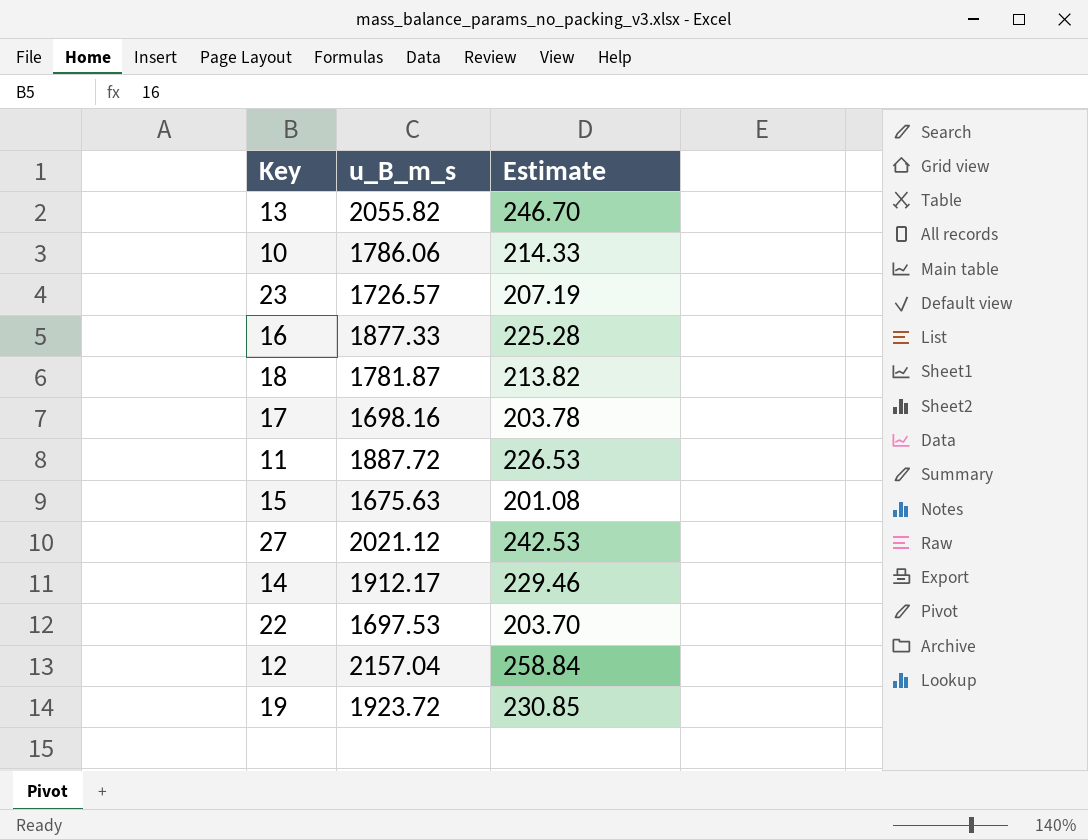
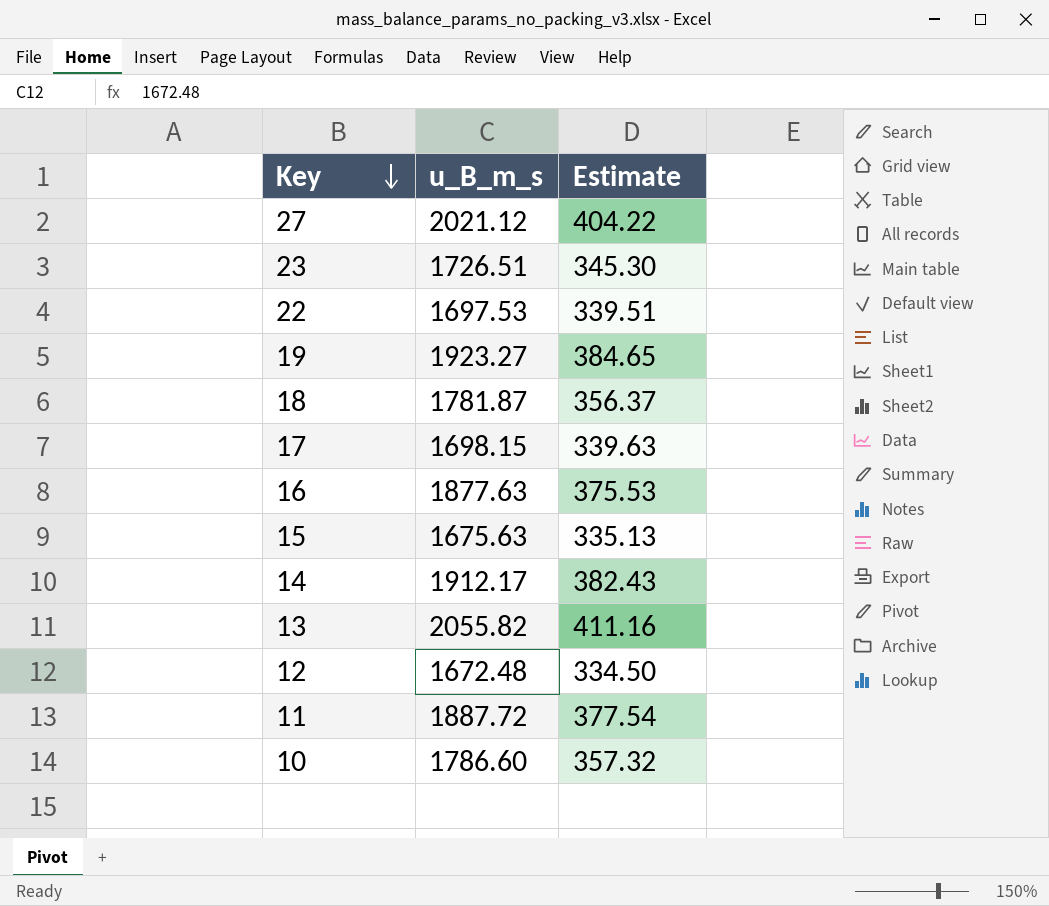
row order: none -> Key descending
column Estimate | formula: [u_B_m_s] * 0.12 -> [u_B_m_s] * 0.2
23 | u_B_m_s: 1726.57 -> 1726.51
19 | u_B_m_s: 1923.72 -> 1923.27
17 | u_B_m_s: 1698.16 -> 1698.15
16 | u_B_m_s: 1877.33 -> 1877.63
12 | u_B_m_s: 2157.04 -> 1672.48
10 | u_B_m_s: 1786.06 -> 1786.60

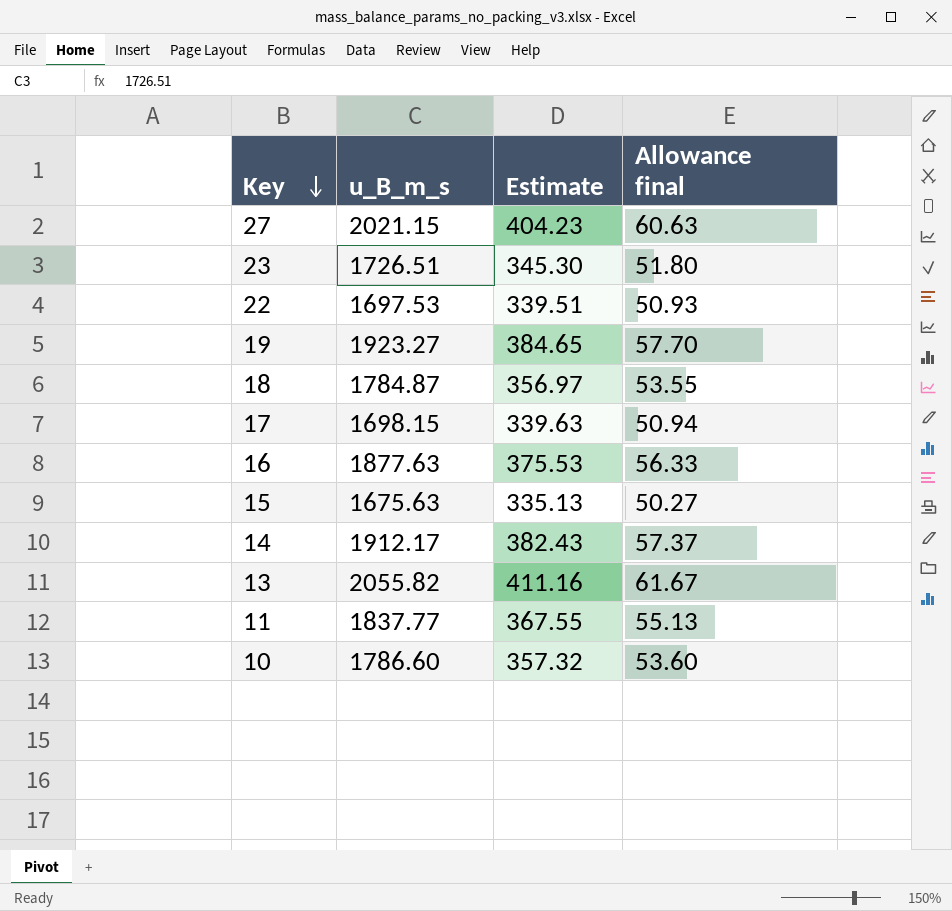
column Allowance final | formula: none -> [u_B_m_s] * 0.03
row 12: 1672.48 | 334.50 -> none
27 | u_B_m_s: 2021.12 -> 2021.15
27 | Estimate: 404.22 -> 404.23
18 | u_B_m_s: 1781.87 -> 1784.87
18 | Estimate: 356.37 -> 356.97
11 | u_B_m_s: 1887.72 -> 1837.77
11 | Estimate: 377.54 -> 367.55

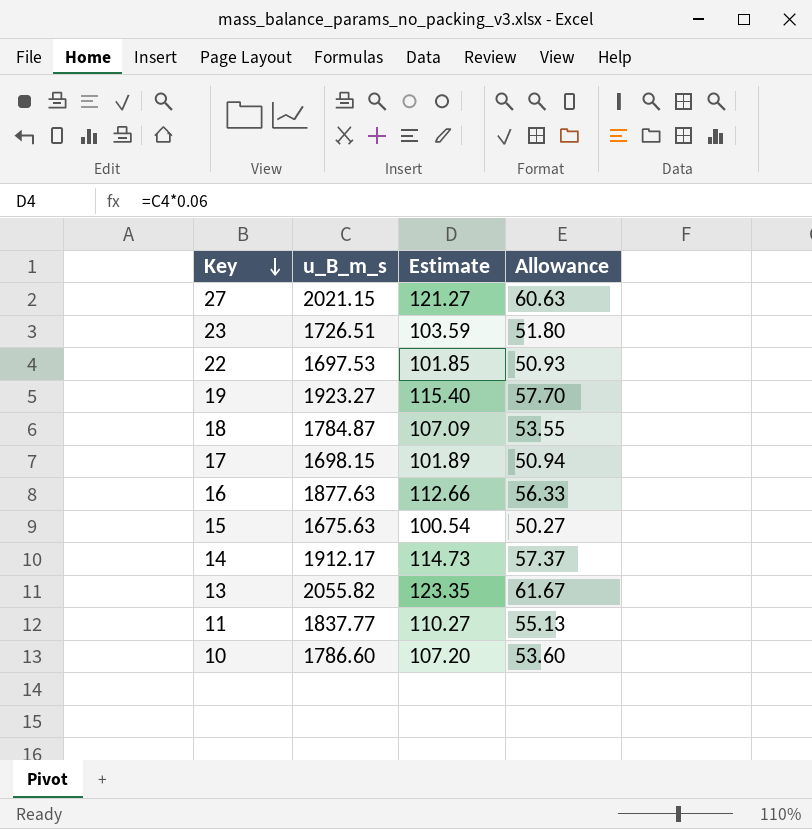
column Estimate | formula: [u_B_m_s] * 0.2 -> [u_B_m_s] * 0.06
column name: Allowance final -> Allowance

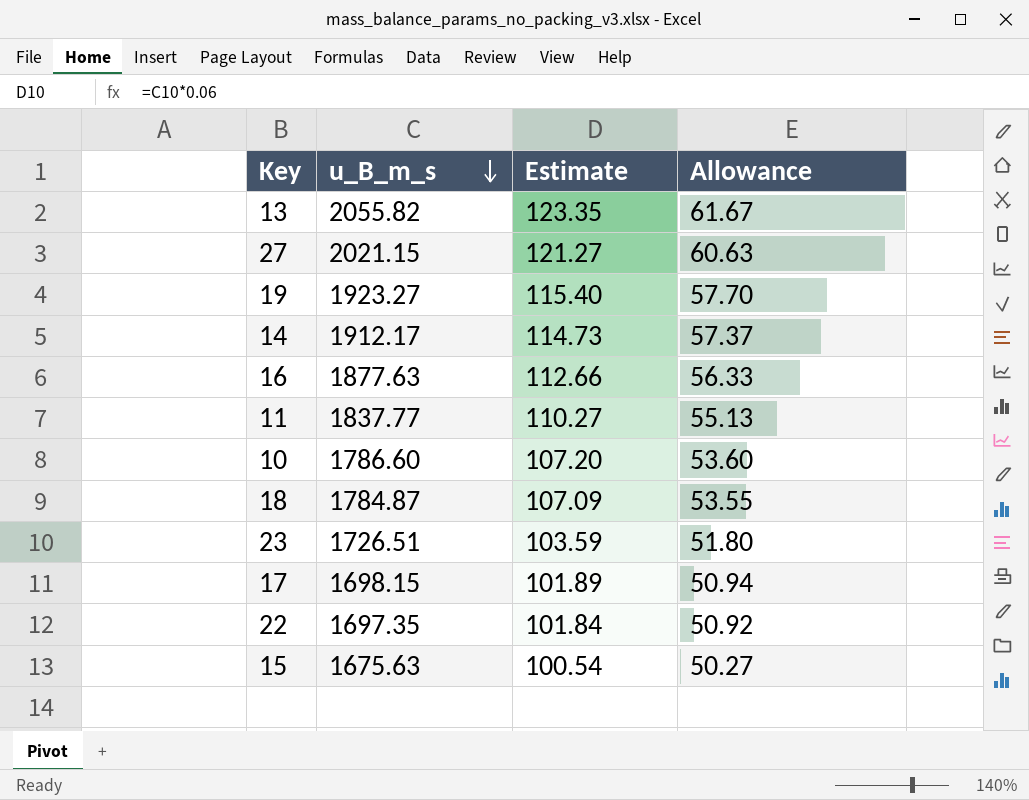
row order: Key descending -> u_B_m_s descending
22 | u_B_m_s: 1697.53 -> 1697.35
22 | Estimate: 101.85 -> 101.84
22 | Allowance: 50.93 -> 50.92

